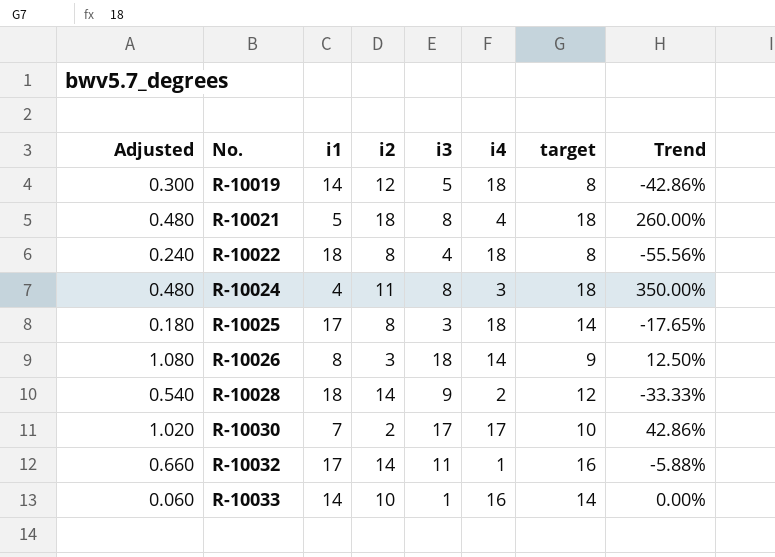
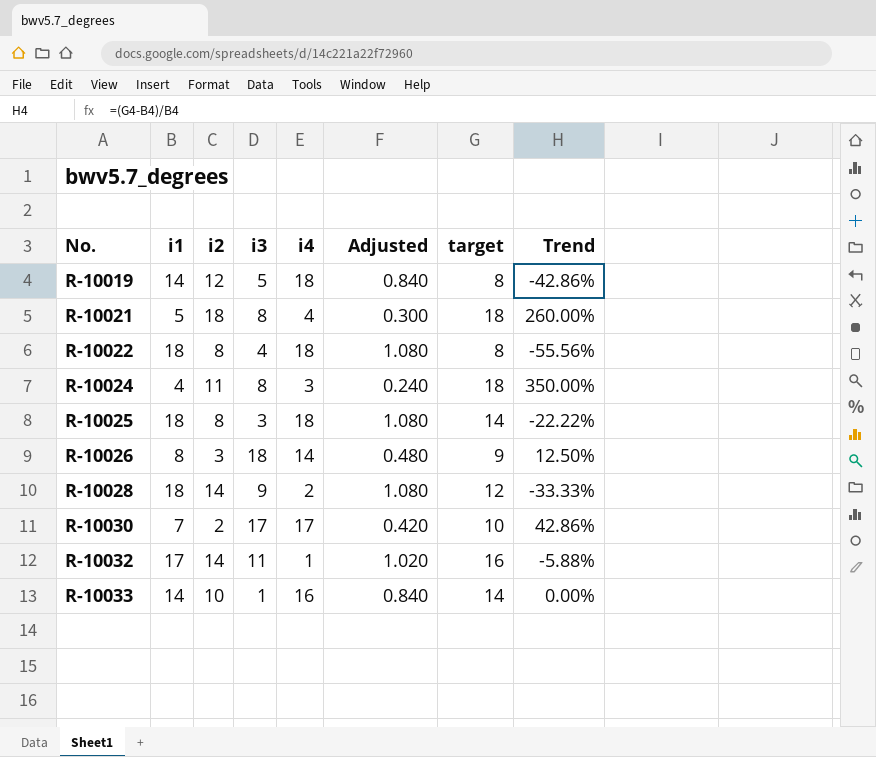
column Adjusted | formula: [i3] * 0.06 -> [i1] * 0.06
column Adjusted | position: 1 -> 6
R-10025 | i1: 17 -> 18
R-10025 | Trend: -17.65% -> -22.22%

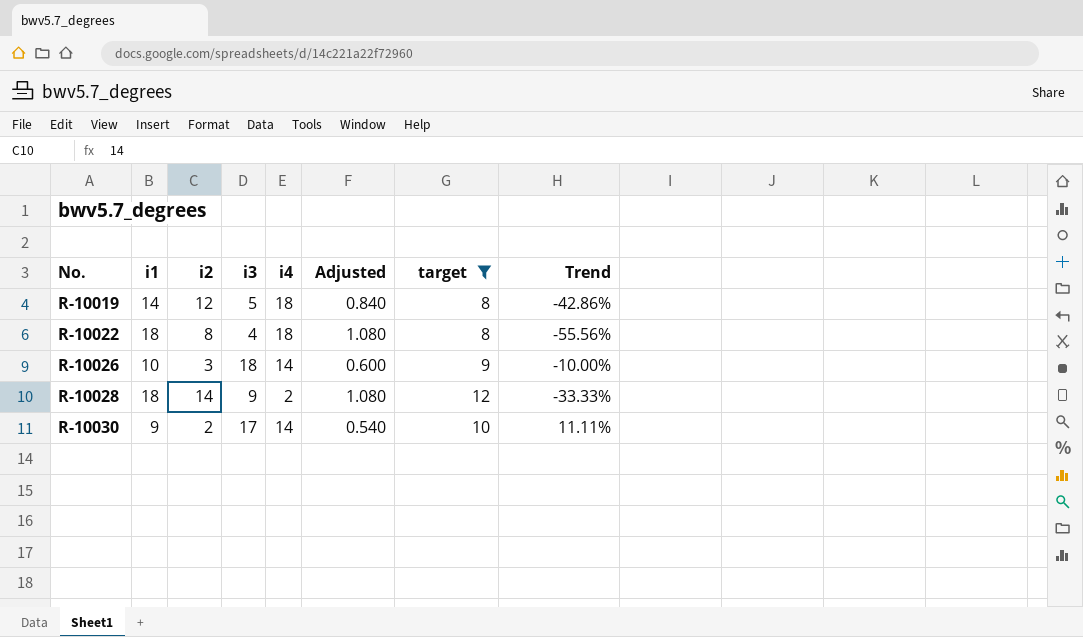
filter: none -> target <= 12
R-10026 | i1: 8 -> 10
R-10026 | Adjusted: 0.480 -> 0.600
R-10026 | Trend: 12.50% -> -10.00%
R-10030 | i1: 7 -> 9
R-10030 | i4: 17 -> 14
R-10030 | Adjusted: 0.420 -> 0.540
R-10030 | Trend: 42.86% -> 11.11%

